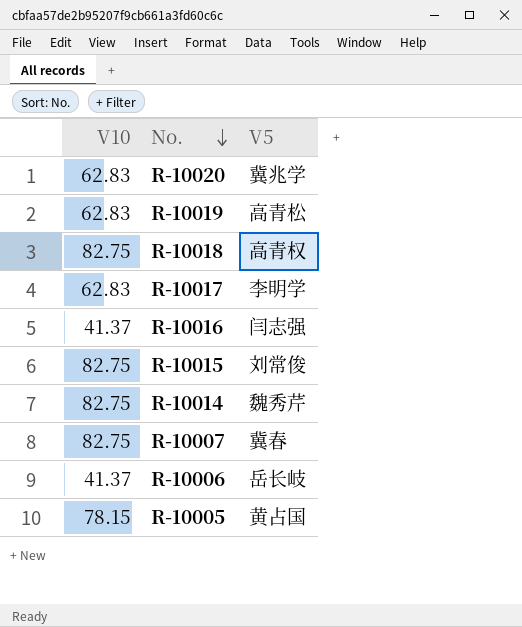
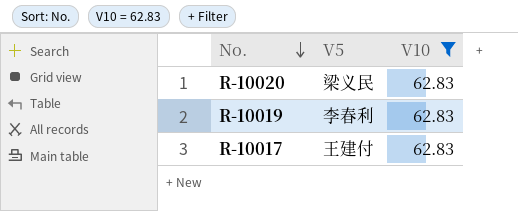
filter: none -> V10 = 62.83
column V10 | position: 1 -> 3
R-10020 | V5: 冀兆学 -> 梁义民
R-10019 | V5: 高青松 -> 李春利
R-10017 | V5: 李明学 -> 王建付

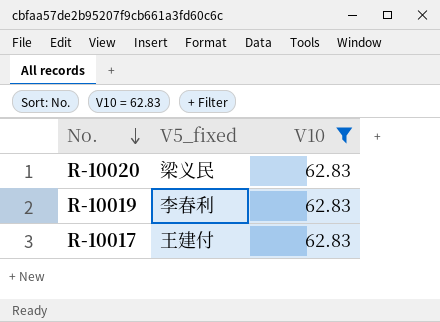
column name: V5 -> V5_fixed

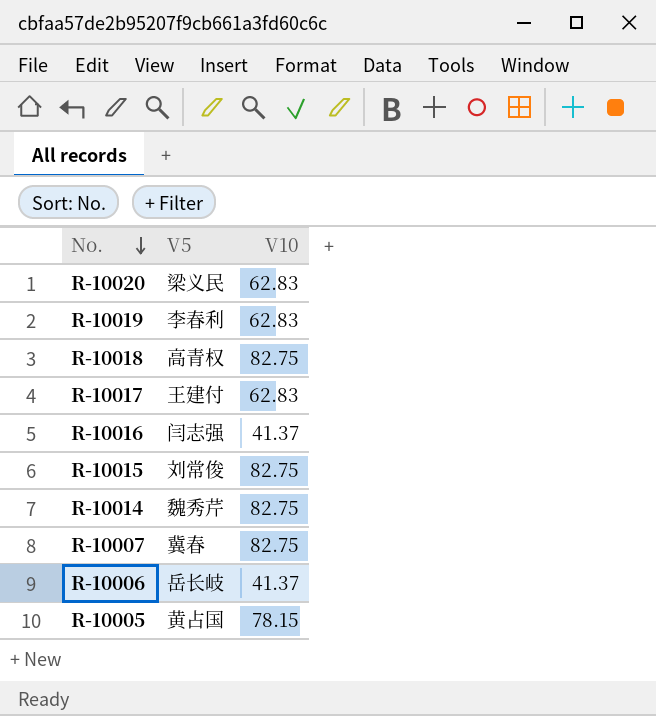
filter: V10 = 62.83 -> none
column name: V5_fixed -> V5

